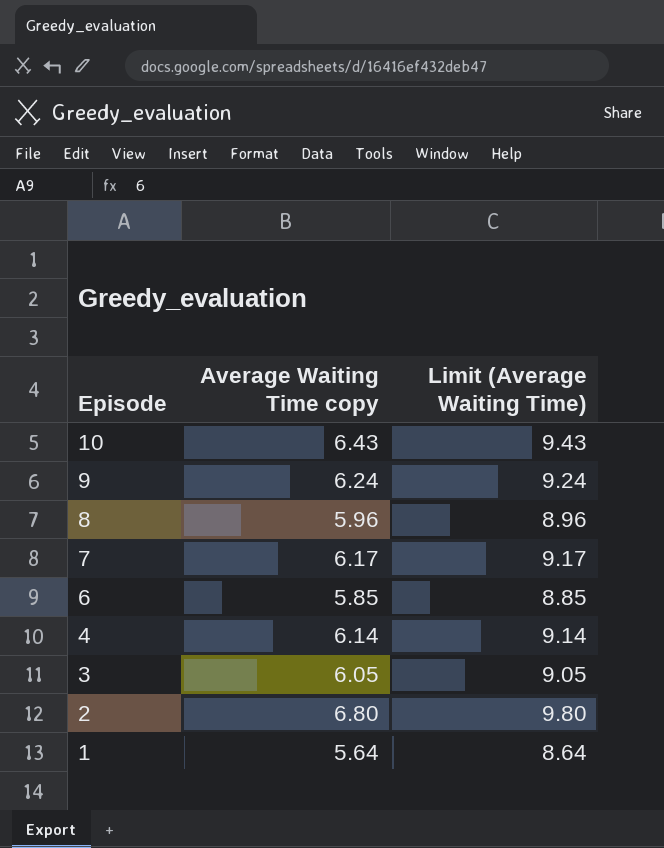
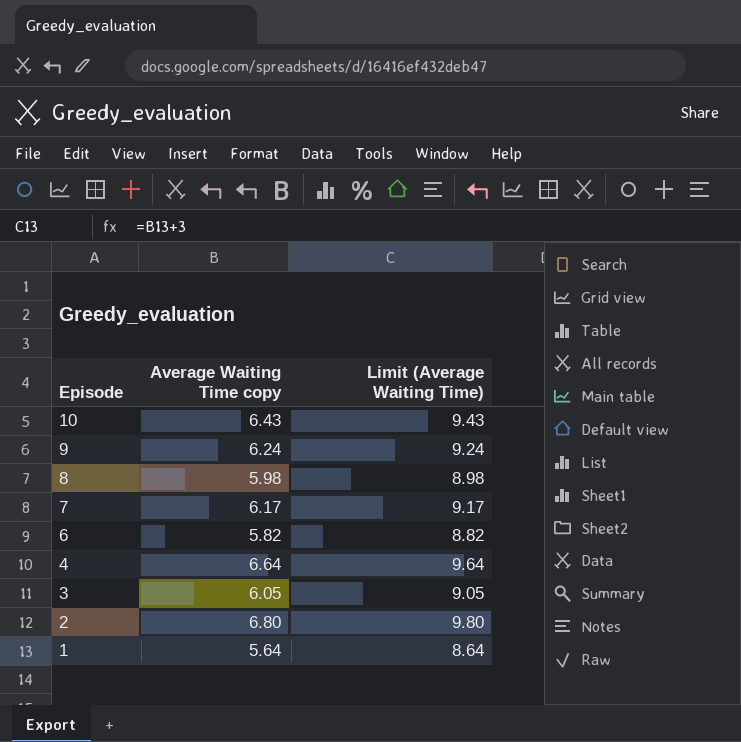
8 | Average Waiting Time copy: 5.96 -> 5.98
8 | Limit (Average Waiting Time): 8.96 -> 8.98
6 | Average Waiting Time copy: 5.85 -> 5.82
6 | Limit (Average Waiting Time): 8.85 -> 8.82
4 | Average Waiting Time copy: 6.14 -> 6.64
4 | Limit (Average Waiting Time): 9.14 -> 9.64

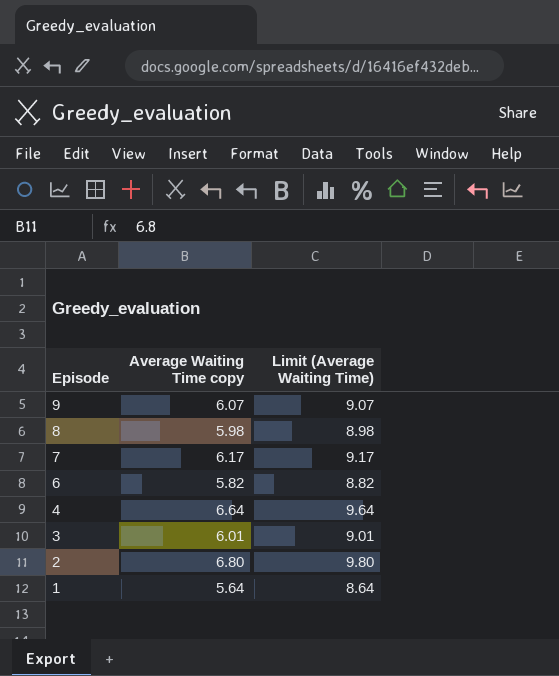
row 10: 6.43 | 9.43 -> none
9 | Average Waiting Time copy: 6.24 -> 6.07
9 | Limit (Average Waiting Time): 9.24 -> 9.07
3 | Average Waiting Time copy: 6.05 -> 6.01
3 | Limit (Average Waiting Time): 9.05 -> 9.01

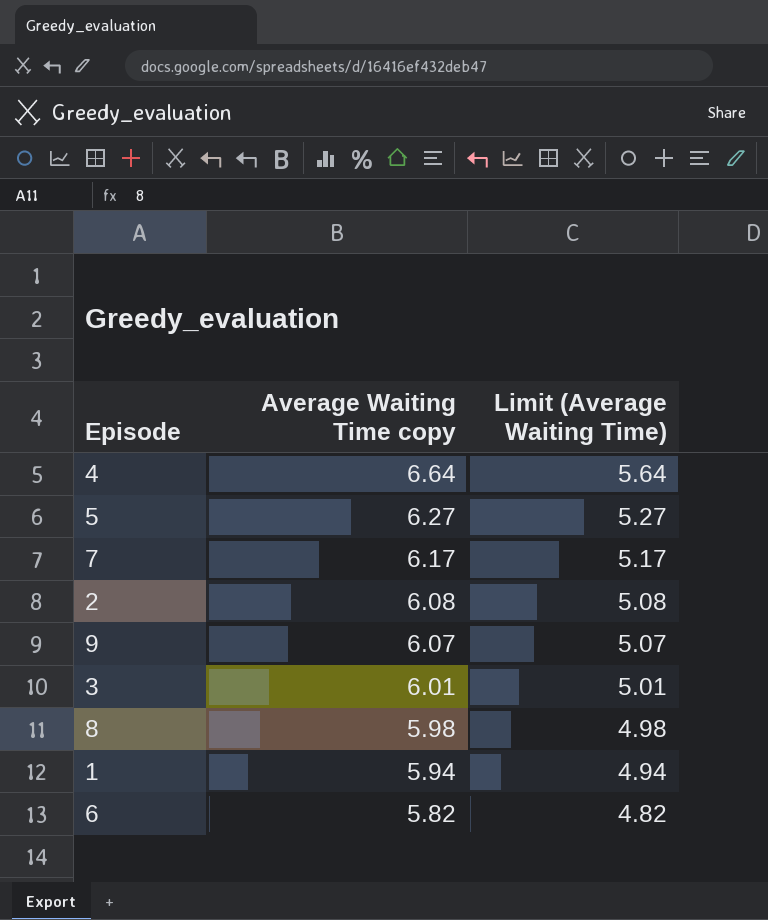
row order: Episode descending -> Average Waiting Time copy descending
column Limit (Average Waiting Time) | formula: [Average Waiting Time copy] + 3 -> [Average Waiting Time copy] - 1
row 5: none -> 6.27 | 5.27
2 | Average Waiting Time copy: 6.80 -> 6.08
1 | Average Waiting Time copy: 5.64 -> 5.94

